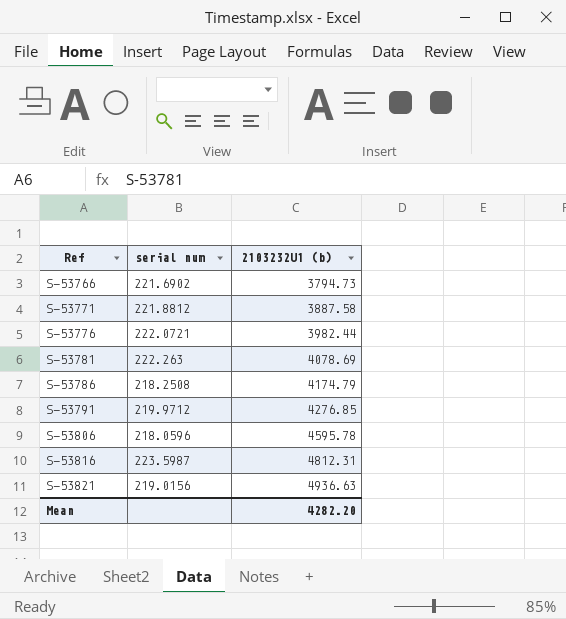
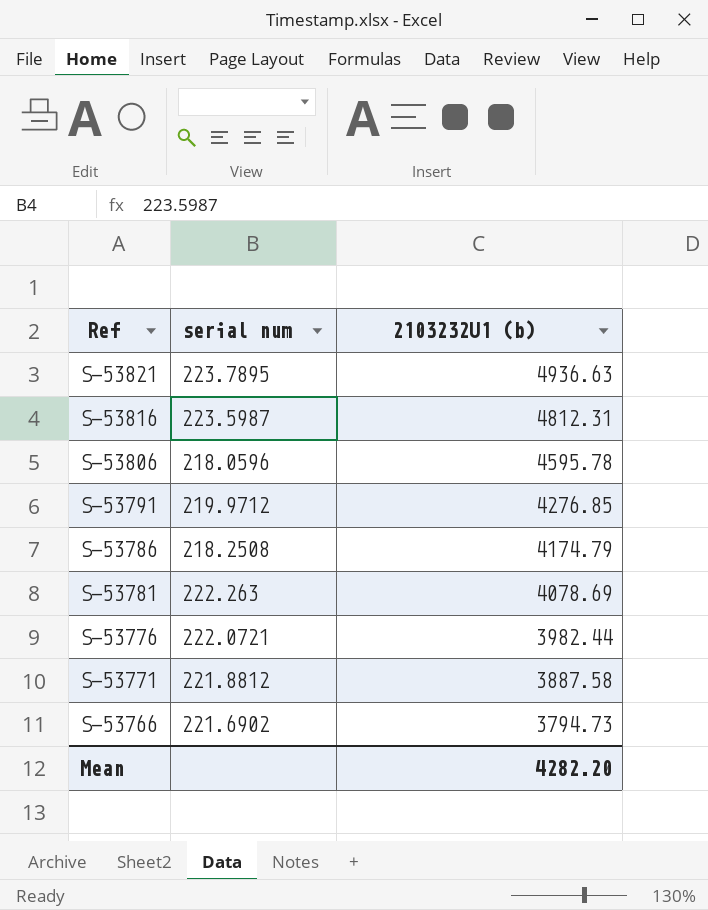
row order: Ref ascending -> Ref descending
S-53821 | serial num: 219.0156 -> 223.7895

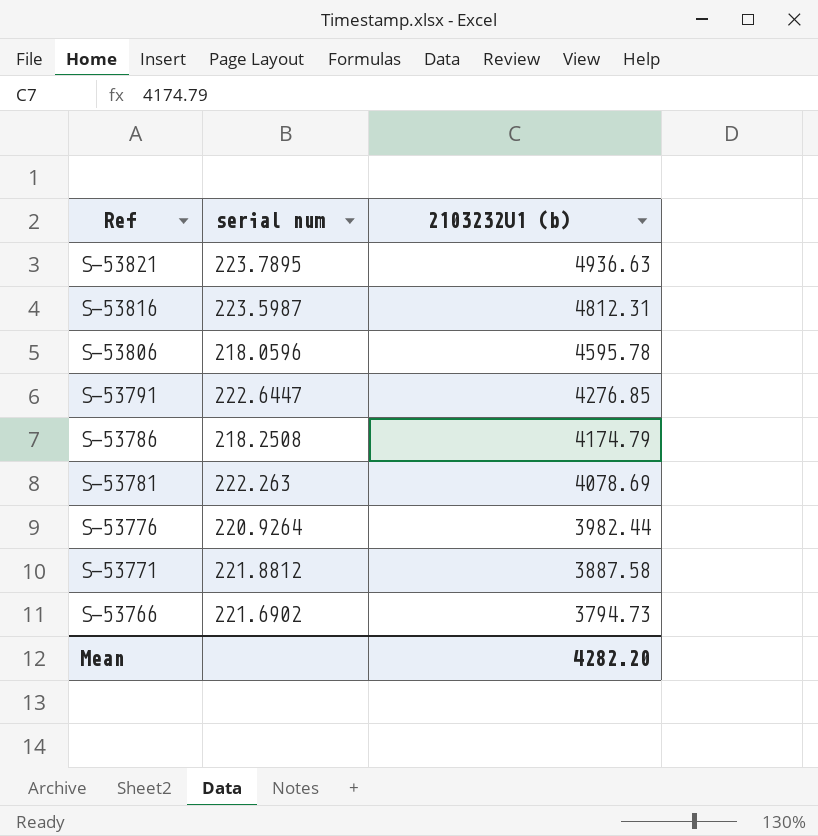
S-53791 | serial num: 219.9712 -> 222.6447
S-53776 | serial num: 222.0721 -> 220.9264

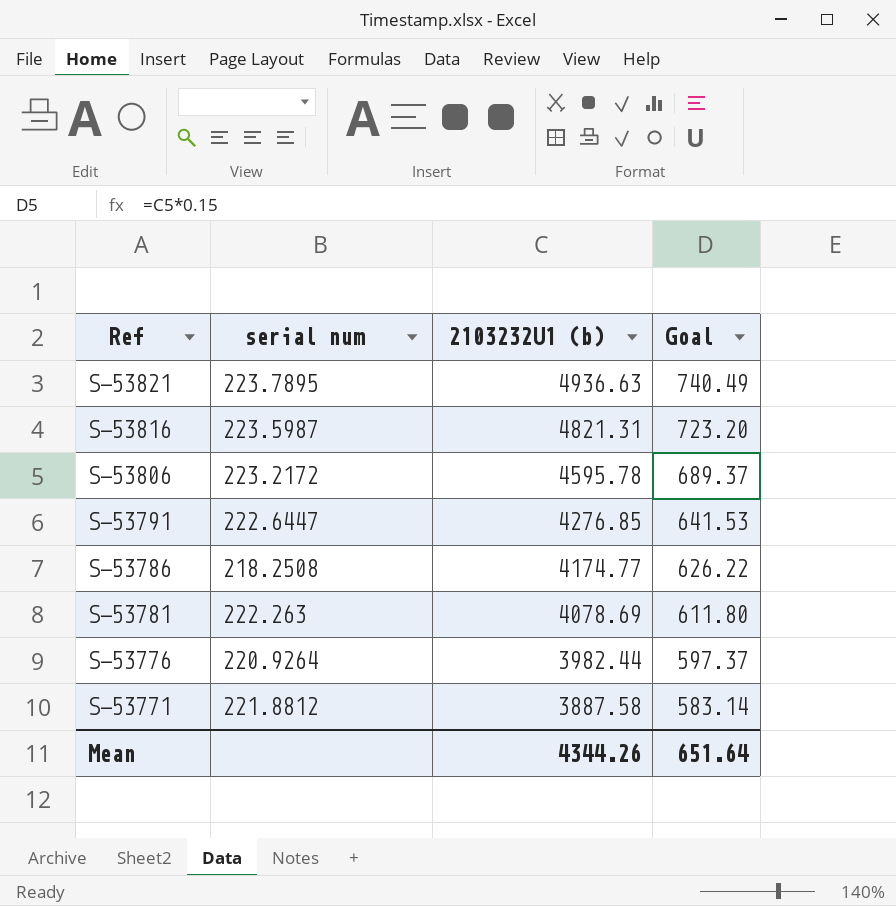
column Goal | formula: none -> [2103232U1 (b)] * 0.15
row S-53766: 221.6902 | 3794.73 -> none
S-53816 | 2103232U1 (b): 4812.31 -> 4821.31
S-53806 | serial num: 218.0596 -> 223.2172
S-53786 | 2103232U1 (b): 4174.79 -> 4174.77
Mean | 2103232U1 (b): 4282.20 -> 4344.26

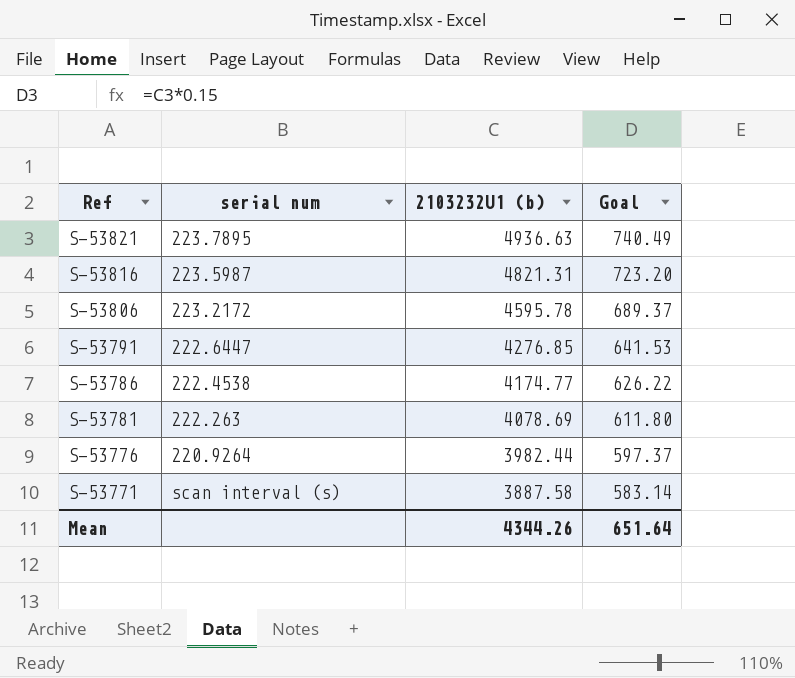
S-53786 | serial num: 218.2508 -> 222.4538
S-53771 | serial num: 221.8812 -> scan interval (s)

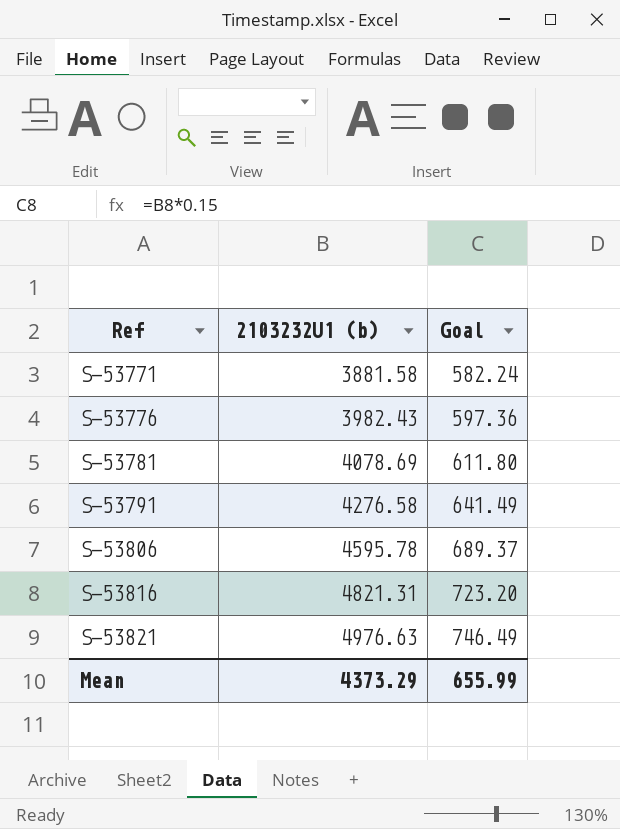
row order: Ref descending -> Ref ascending
column serial num | position: 2 -> none
row S-53786: 222.4538 | 4174.77 | 626.22 -> none
S-53771 | 2103232U1 (b): 3887.58 -> 3881.58
S-53771 | Goal: 583.14 -> 582.24
S-53776 | 2103232U1 (b): 3982.44 -> 3982.43
S-53776 | Goal: 597.37 -> 597.36
S-53791 | 2103232U1 (b): 4276.85 -> 4276.58
S-53791 | Goal: 641.53 -> 641.49
S-53821 | 2103232U1 (b): 4936.63 -> 4976.63
S-53821 | Goal: 740.49 -> 746.49
Mean | 2103232U1 (b): 4344.26 -> 4373.29
Mean | Goal: 651.64 -> 655.99

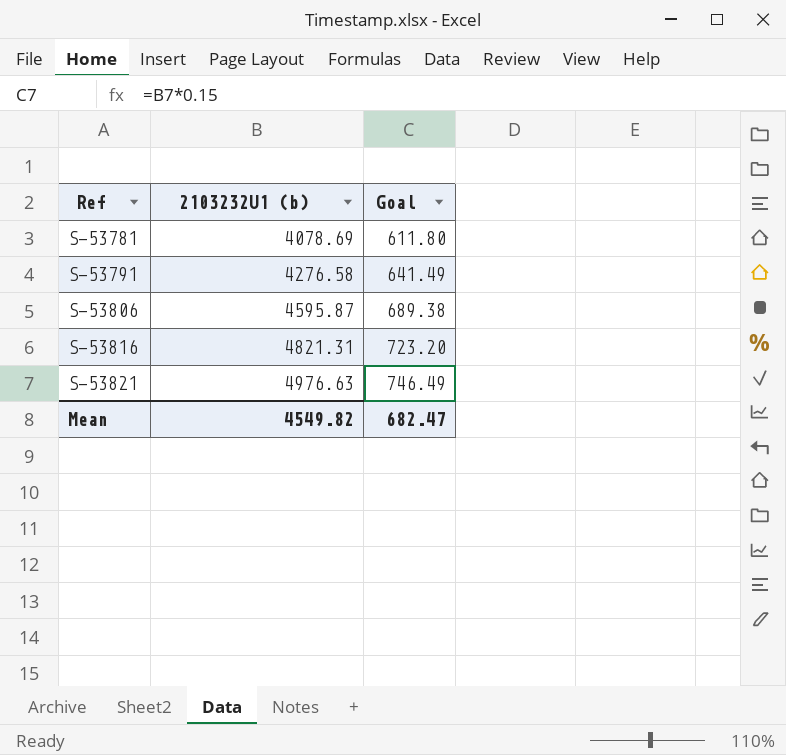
row S-53771: 3881.58 | 582.24 -> none
row S-53776: 3982.43 | 597.36 -> none
S-53806 | 2103232U1 (b): 4595.78 -> 4595.87
S-53806 | Goal: 689.37 -> 689.38
Mean | 2103232U1 (b): 4373.29 -> 4549.82
Mean | Goal: 655.99 -> 682.47

